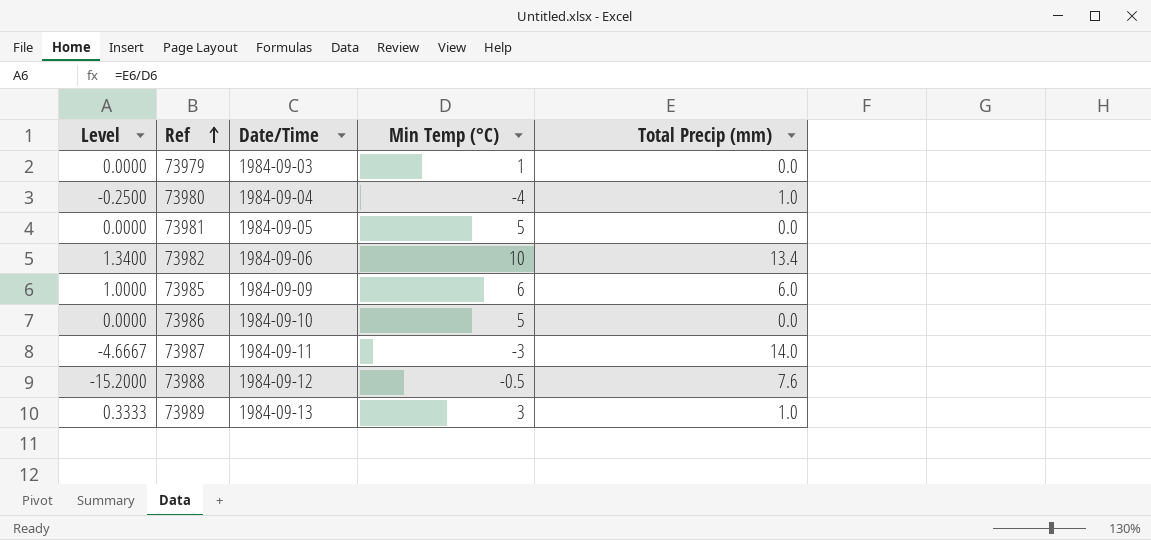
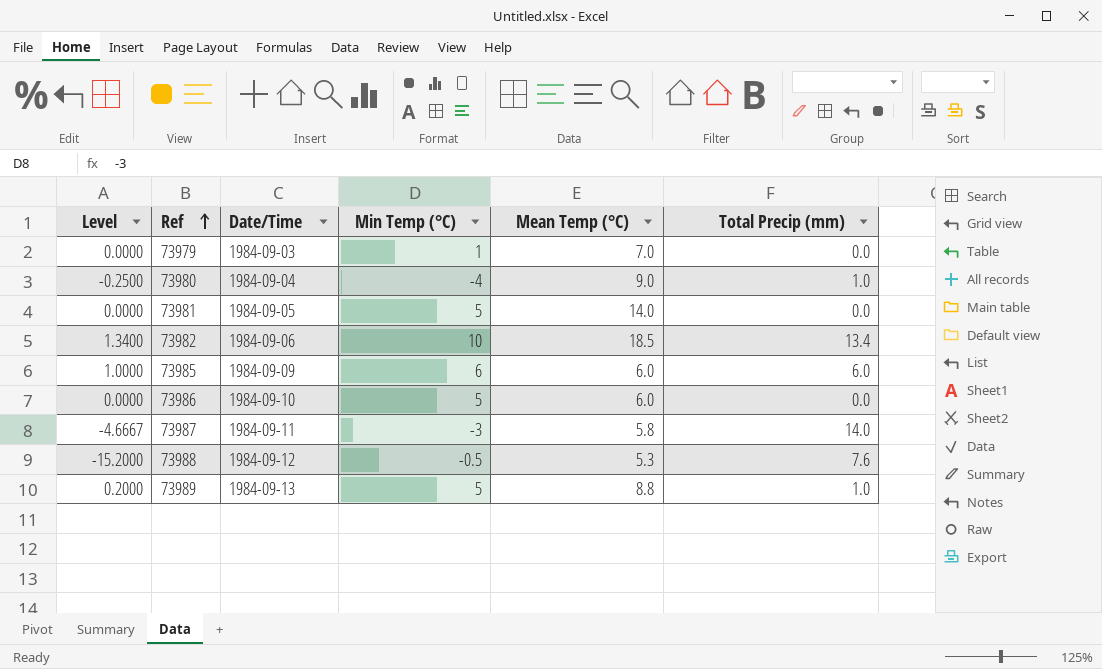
column Mean Temp (°C) | position: none -> 5
73989 | Level: 0.3333 -> 0.2000
73989 | Min Temp (°C): 3 -> 5

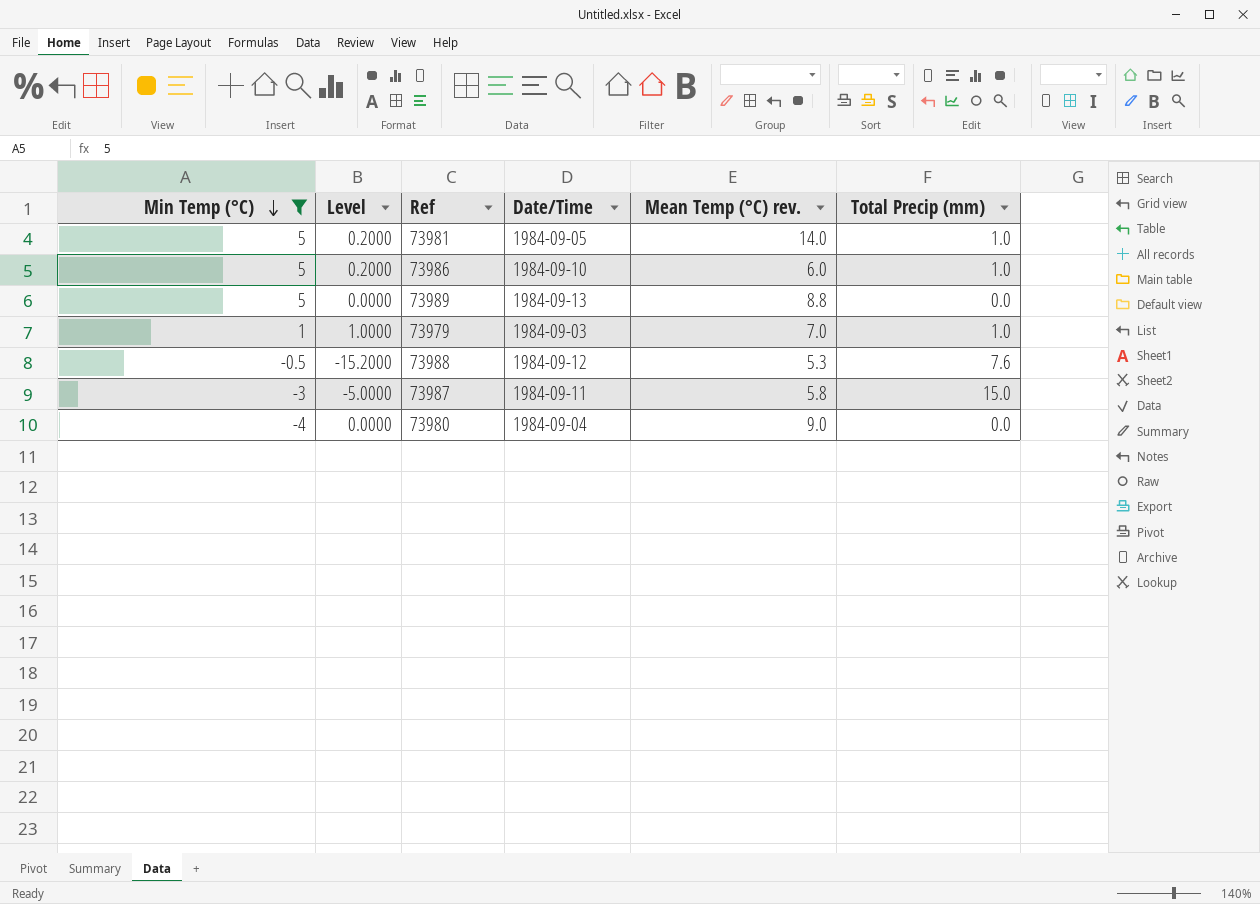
filter: none -> Min Temp (°C) <= 5
row order: Ref ascending -> Min Temp (°C) descending
column Min Temp (°C) | position: 4 -> 1
column name: Mean Temp (°C) -> Mean Temp (°C) rev.
73981 | Level: 0.0000 -> 0.2000
73981 | Total Precip (mm): 0.0 -> 1.0
73986 | Level: 0.0000 -> 0.2000
73986 | Total Precip (mm): 0.0 -> 1.0
73989 | Level: 0.2000 -> 0.0000
73989 | Total Precip (mm): 1.0 -> 0.0
73979 | Level: 0.0000 -> 1.0000
73979 | Total Precip (mm): 0.0 -> 1.0
73987 | Level: -4.6667 -> -5.0000
73987 | Total Precip (mm): 14.0 -> 15.0
73980 | Level: -0.2500 -> 0.0000
73980 | Total Precip (mm): 1.0 -> 0.0

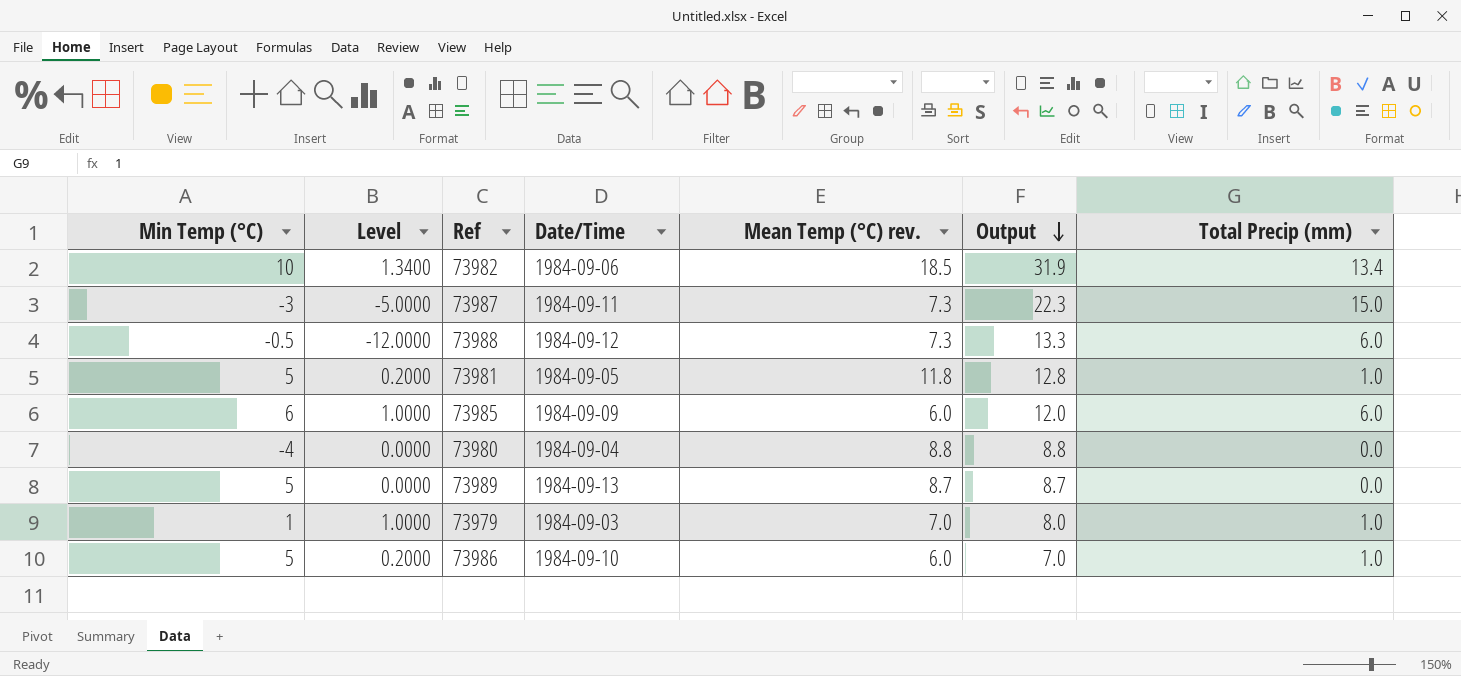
filter: Min Temp (°C) <= 5 -> none
row order: Min Temp (°C) descending -> Output descending
column Output | formula: none -> [Mean Temp (°C) rev.] + [Total Precip (mm)]
73987 | Mean Temp (°C) rev.: 5.8 -> 7.3
73988 | Level: -15.2000 -> -12.0000
73988 | Mean Temp (°C) rev.: 5.3 -> 7.3
73988 | Total Precip (mm): 7.6 -> 6.0
73981 | Mean Temp (°C) rev.: 14.0 -> 11.8
73980 | Mean Temp (°C) rev.: 9.0 -> 8.8
73989 | Mean Temp (°C) rev.: 8.8 -> 8.7

